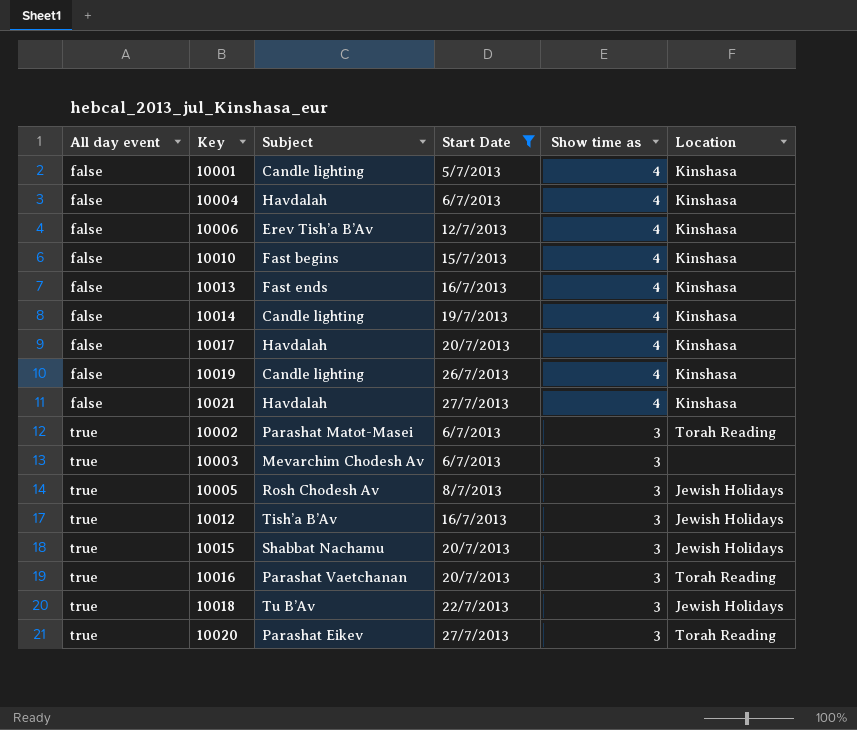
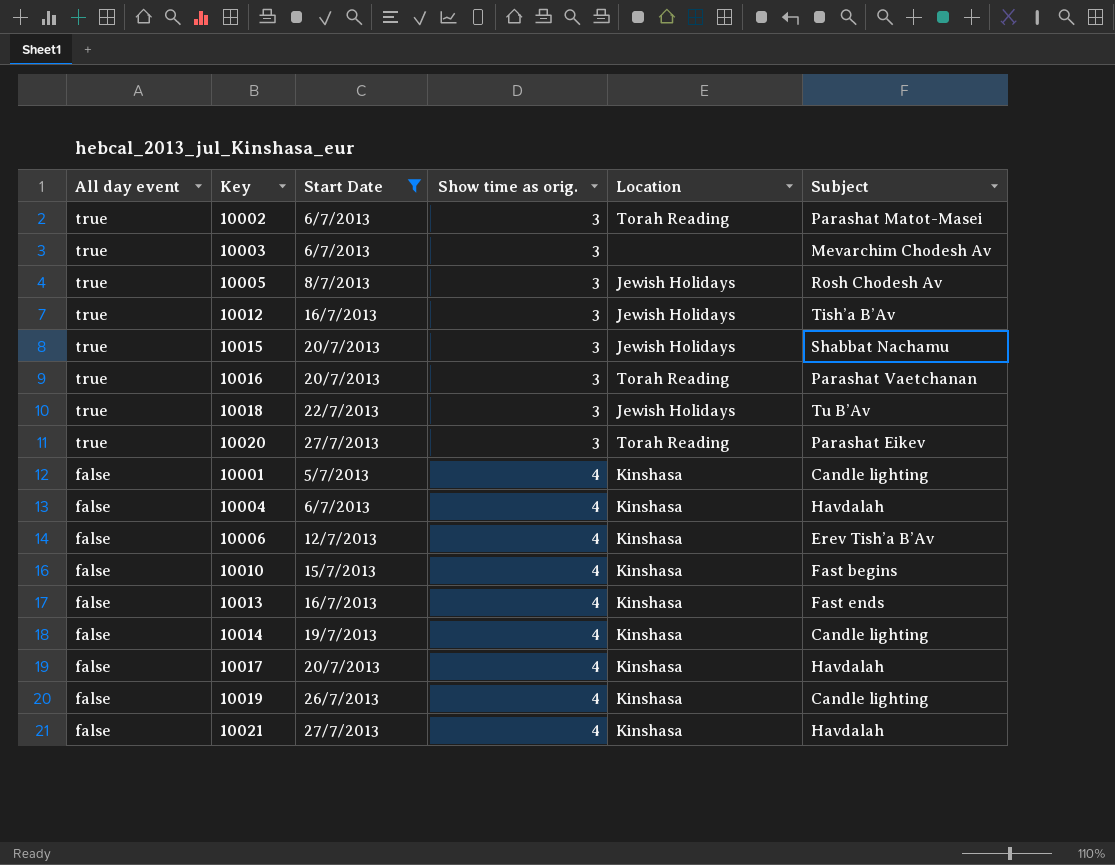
row order: All day event ascending -> All day event descending
column name: Show time as -> Show time as orig.
column Subject | position: 3 -> 6

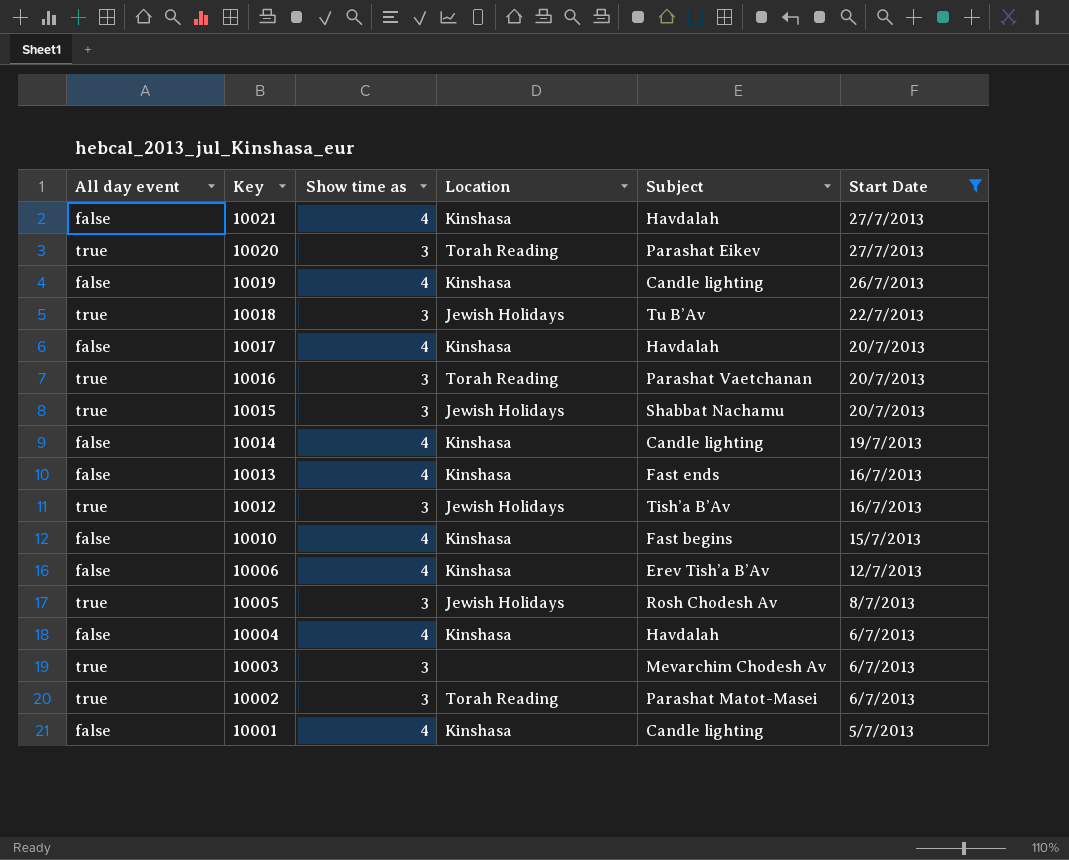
row order: All day event descending -> Key descending
column name: Show time as orig. -> Show time as
column Start Date | position: 3 -> 6

